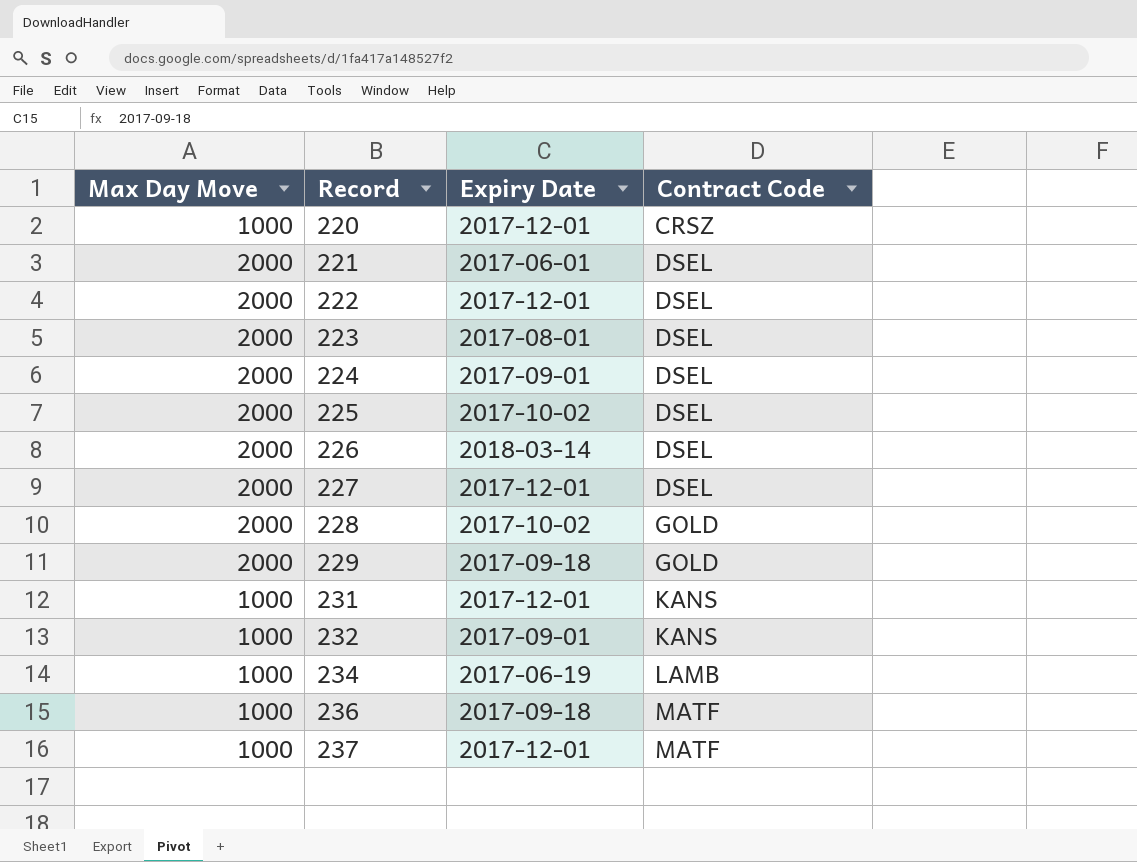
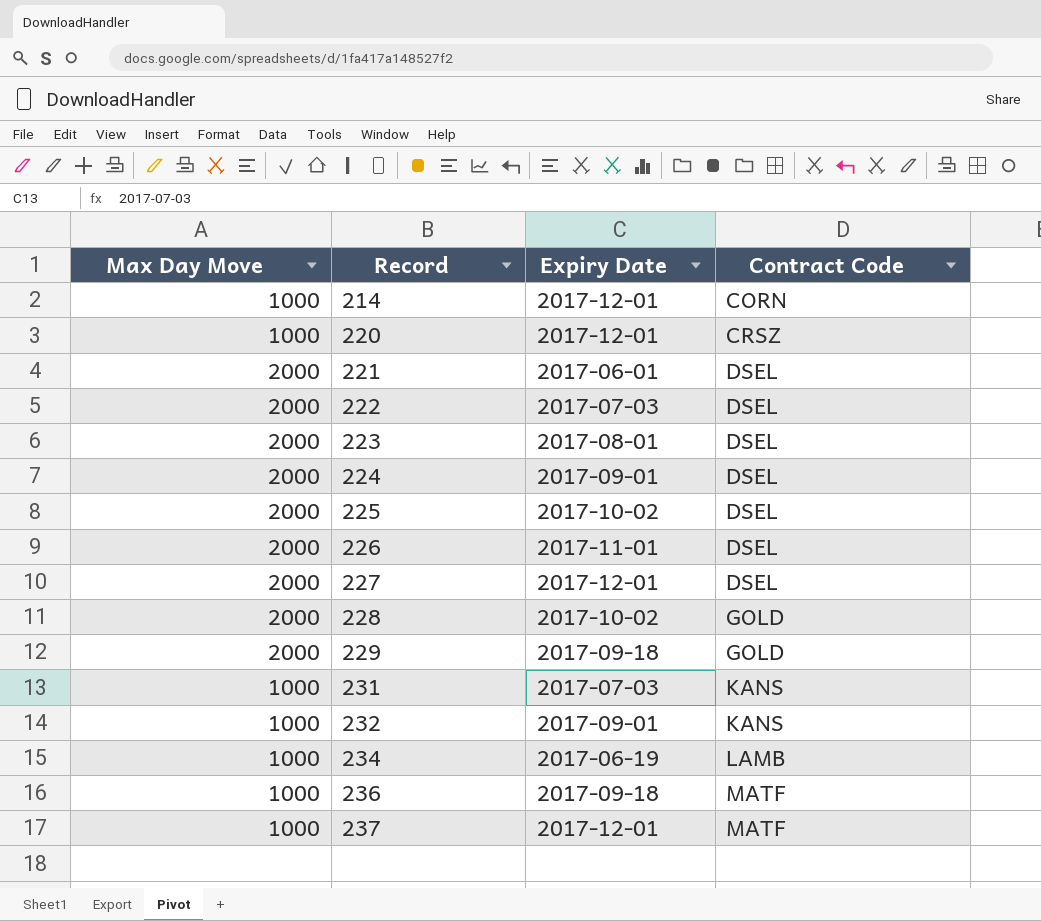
row 214: none -> 1000 | 2017-12-01 | CORN
222 | Expiry Date: 2017-12-01 -> 2017-07-03
226 | Expiry Date: 2018-03-14 -> 2017-11-01
231 | Expiry Date: 2017-12-01 -> 2017-07-03

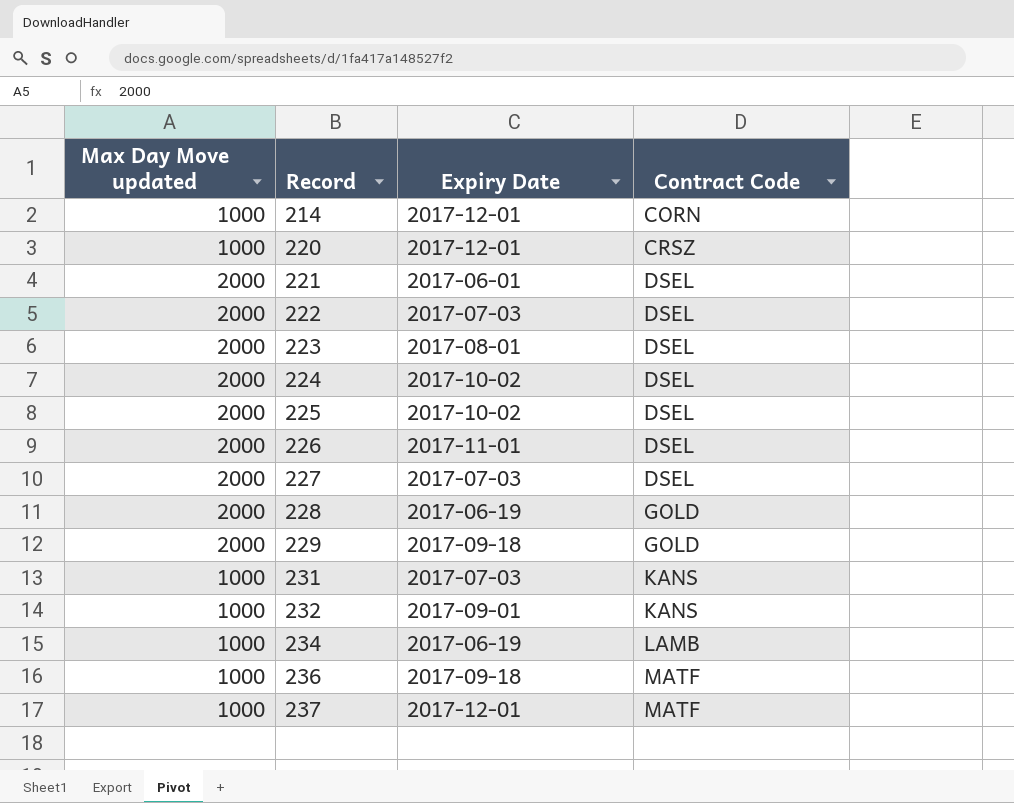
column name: Max Day Move -> Max Day Move updated
224 | Expiry Date: 2017-09-01 -> 2017-10-02
227 | Expiry Date: 2017-12-01 -> 2017-07-03
228 | Expiry Date: 2017-10-02 -> 2017-06-19

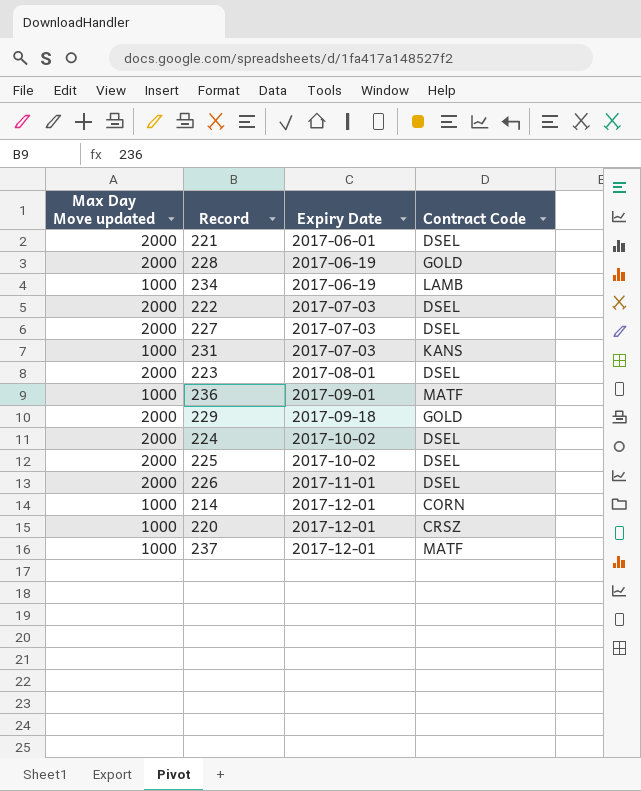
row order: Record ascending -> Expiry Date ascending
row 232: 1000 | 2017-09-01 | KANS -> none
236 | Expiry Date: 2017-09-18 -> 2017-09-01

